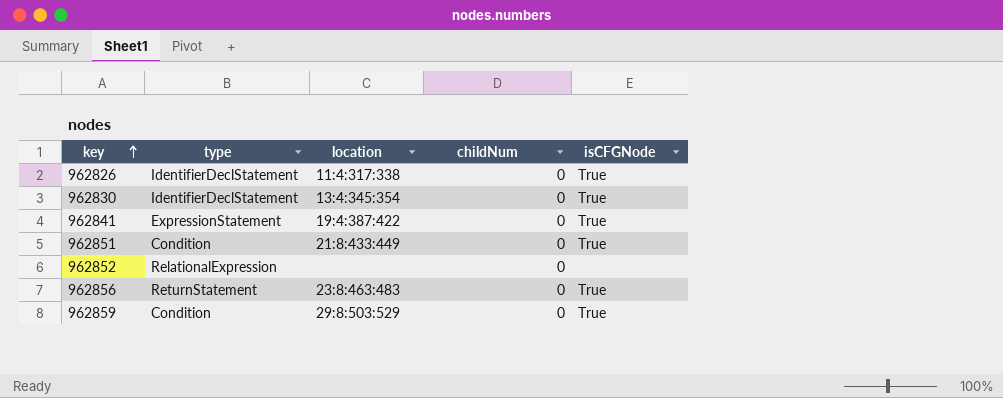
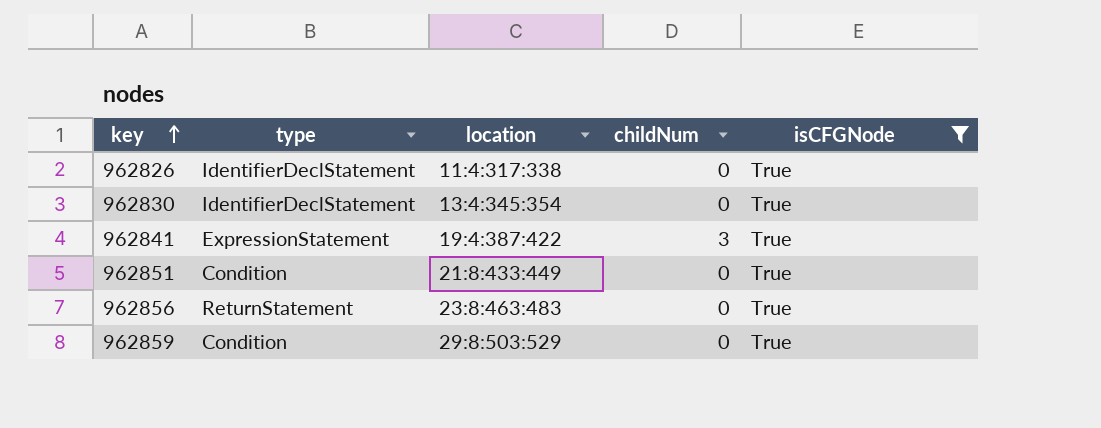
filter: none -> isCFGNode = True
962841 | childNum: 0 -> 3

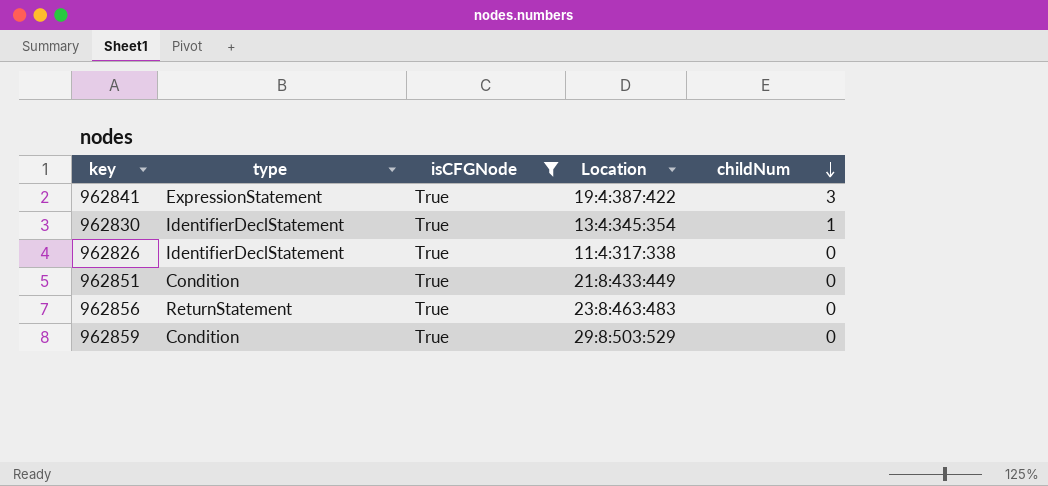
row order: key ascending -> childNum descending
column isCFGNode | position: 5 -> 3
column name: location -> Location
962830 | childNum: 0 -> 1

